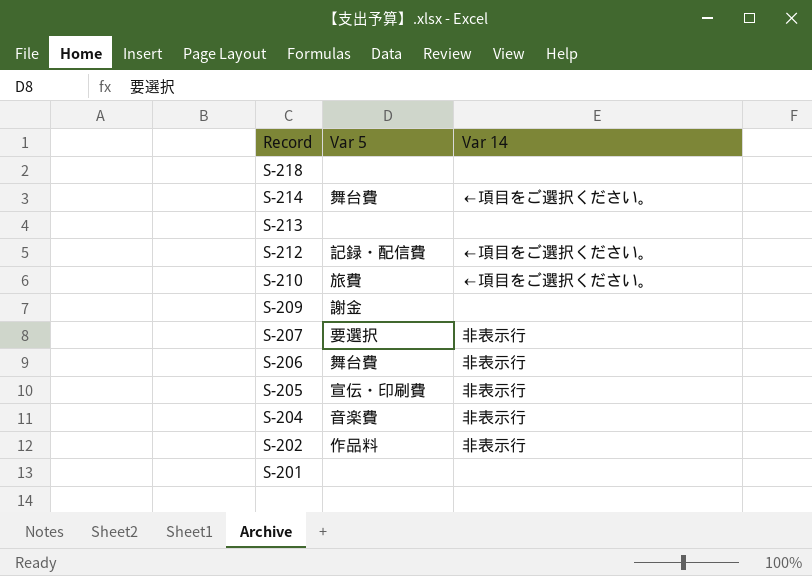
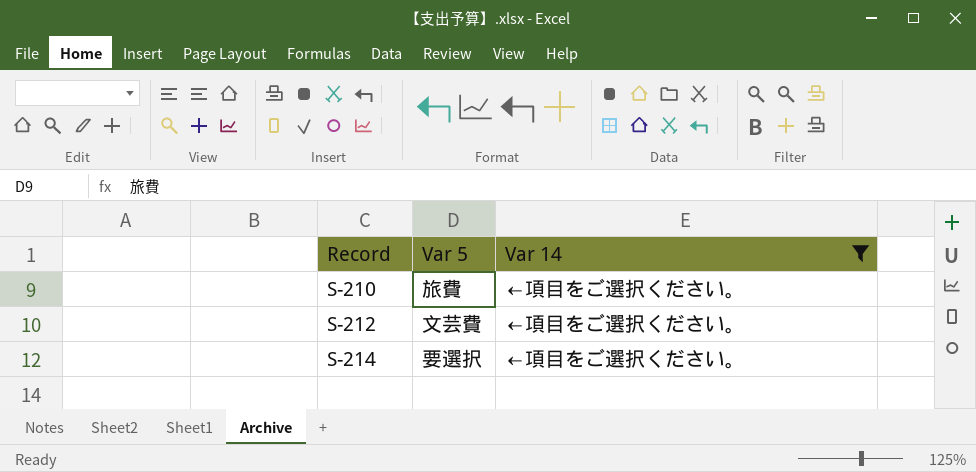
filter: none -> Var 14 = ←項目をご選択ください。
row order: Record descending -> Record ascending
S-212 | Var 5: 記録・配信費 -> 文芸費
S-214 | Var 5: 舞台費 -> 要選択

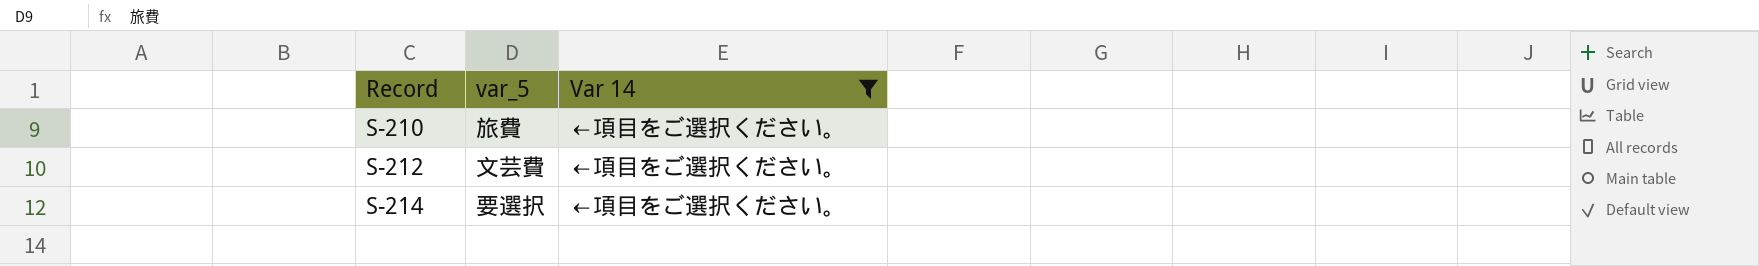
column name: Var 5 -> var_5

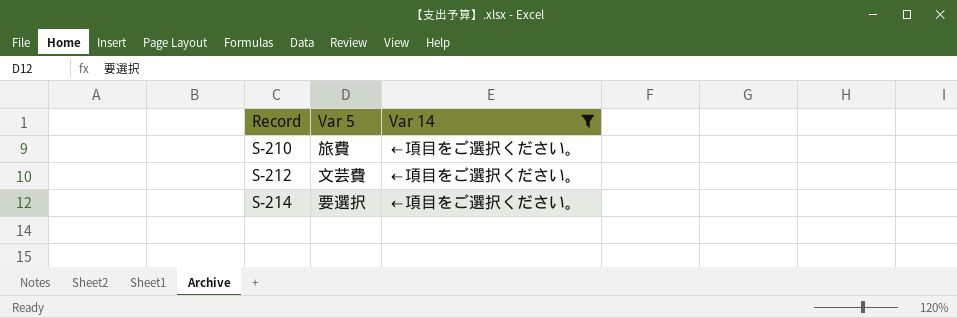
column name: var_5 -> Var 5

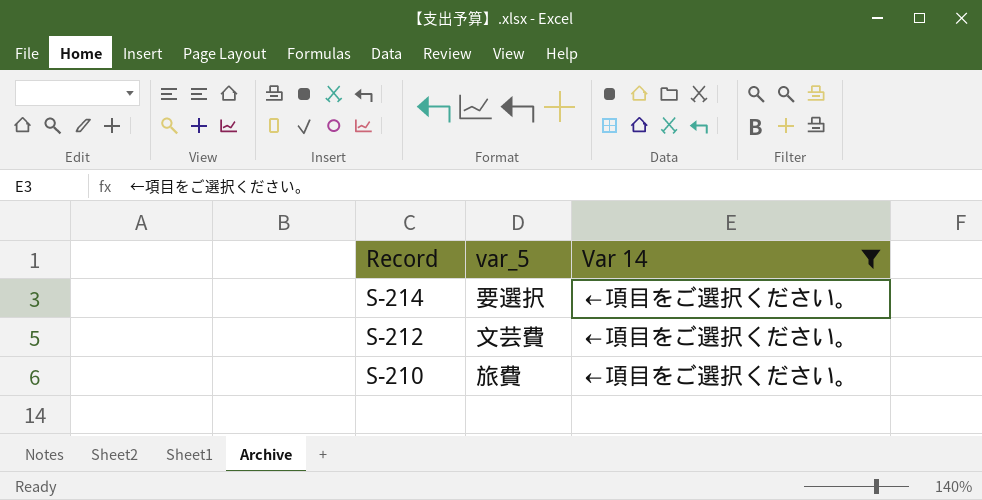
row order: Record ascending -> Record descending
column name: Var 5 -> var_5

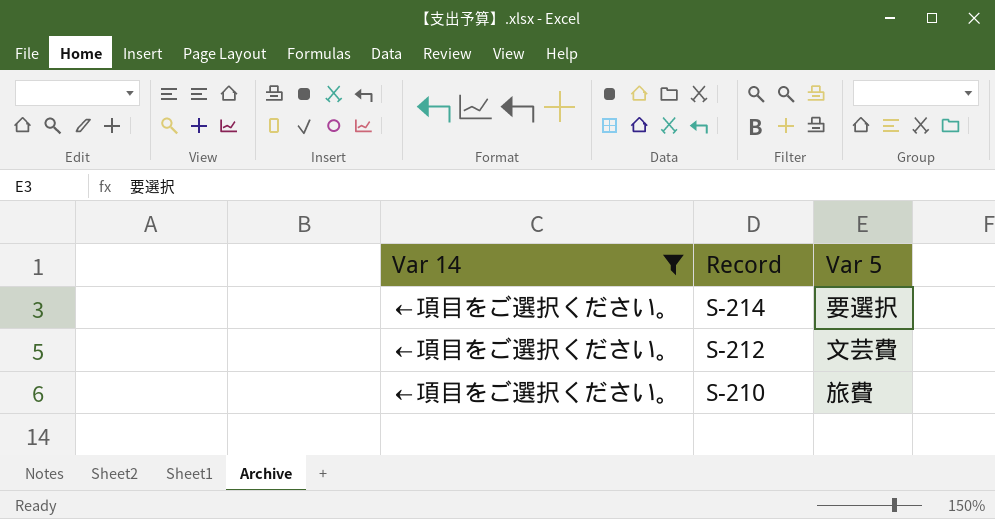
column Var 14 | position: 3 -> 1
column name: var_5 -> Var 5

